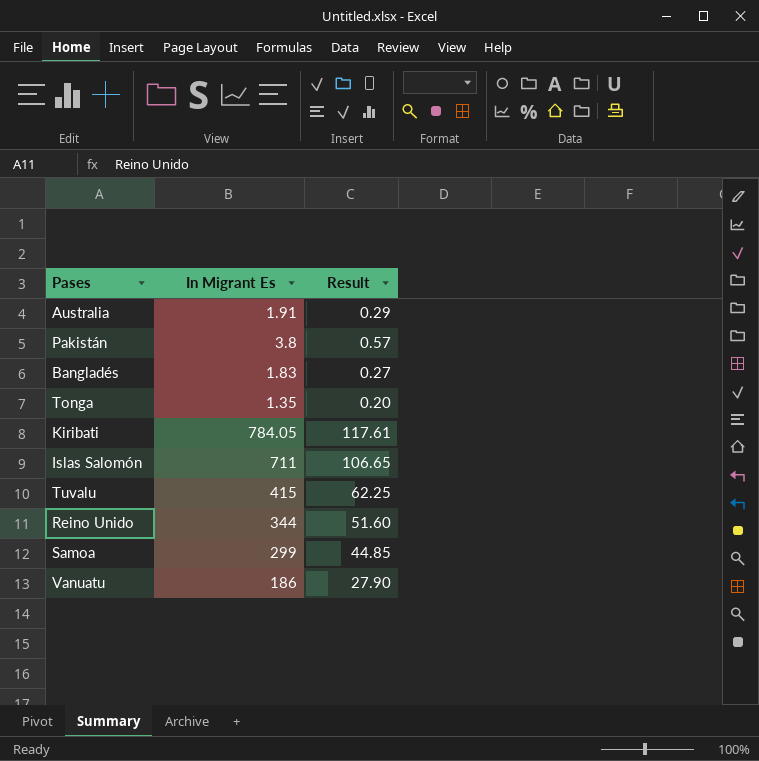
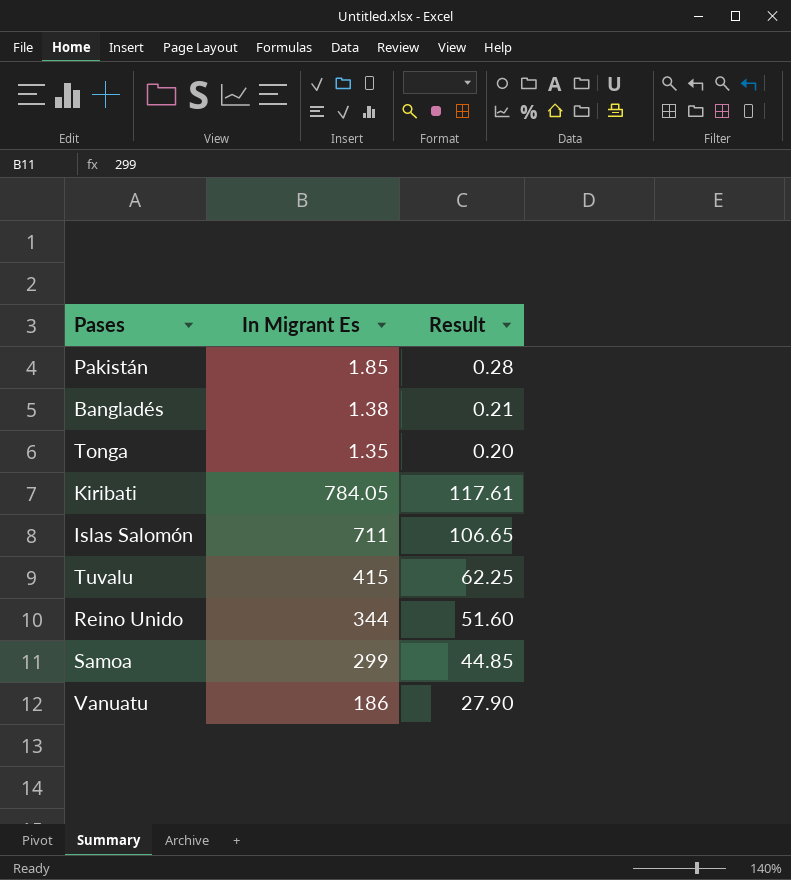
row Australia: 1.91 | 0.29 -> none
Pakistán | In Migrant Es: 3.8 -> 1.85
Pakistán | Result: 0.57 -> 0.28
Bangladés | In Migrant Es: 1.83 -> 1.38
Bangladés | Result: 0.27 -> 0.21

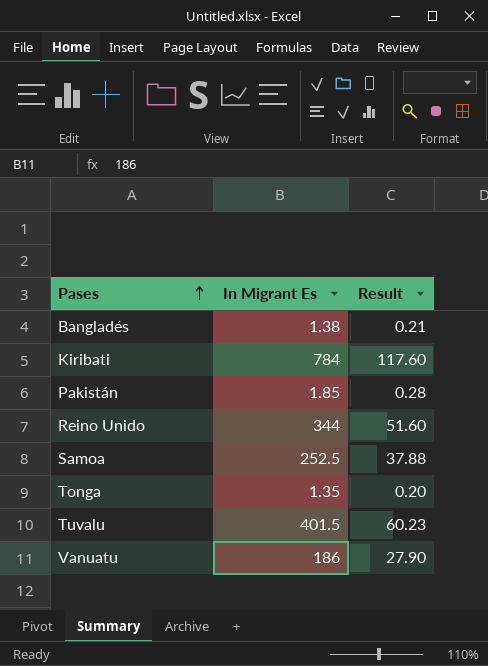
row order: none -> Pases ascending
row Islas Salomón: 711 | 106.65 -> none
Kiribati | In Migrant Es: 784.05 -> 784
Kiribati | Result: 117.61 -> 117.60
Samoa | In Migrant Es: 299 -> 252.5
Samoa | Result: 44.85 -> 37.88
Tuvalu | In Migrant Es: 415 -> 401.5
Tuvalu | Result: 62.25 -> 60.23

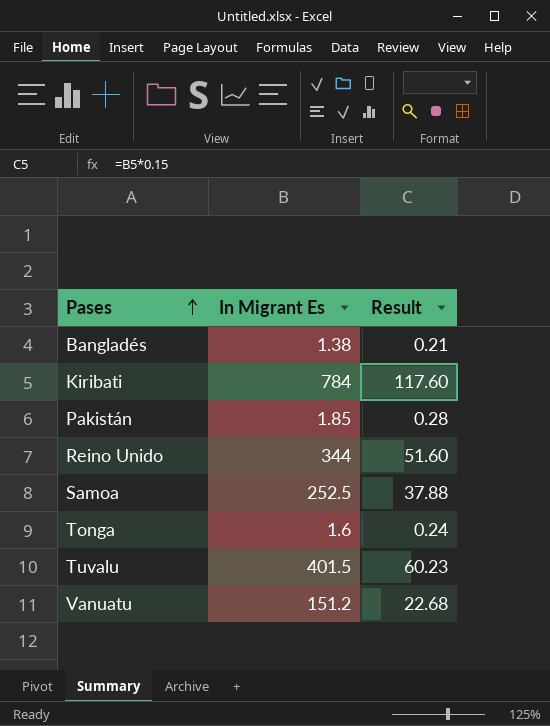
Tonga | In Migrant Es: 1.35 -> 1.6
Tonga | Result: 0.20 -> 0.24
Vanuatu | In Migrant Es: 186 -> 151.2
Vanuatu | Result: 27.90 -> 22.68

